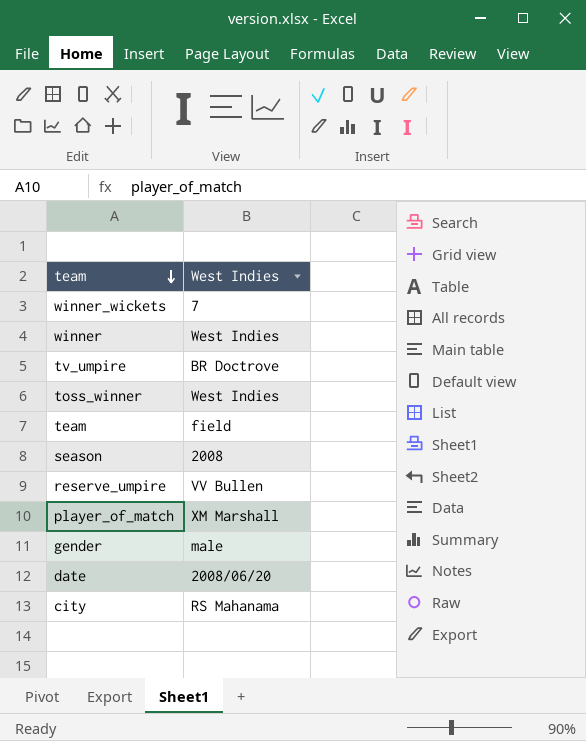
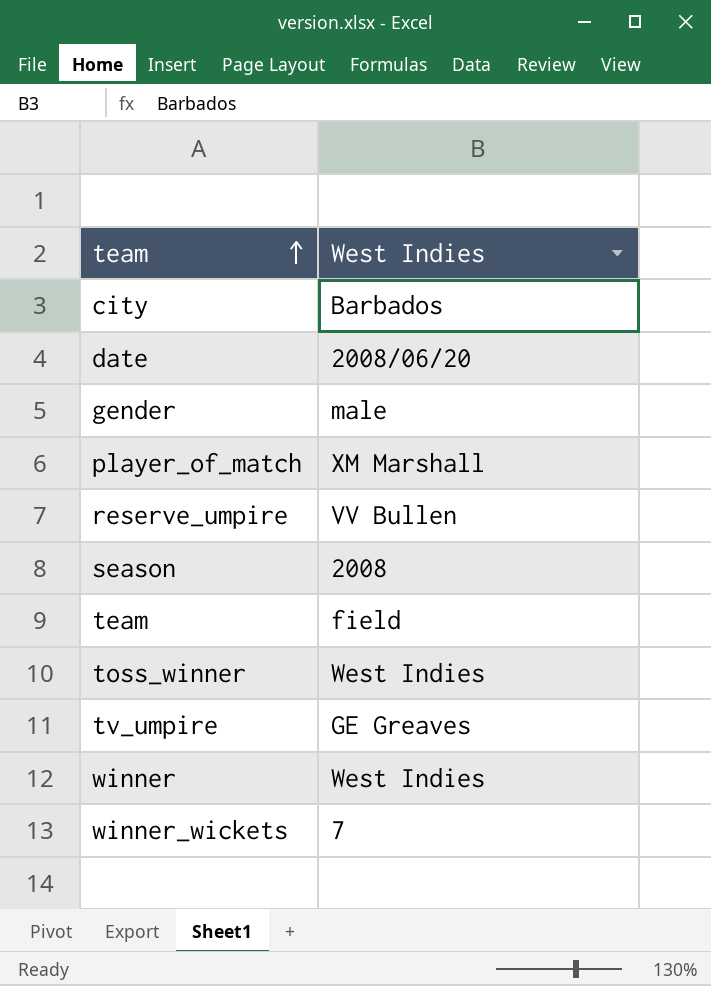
row order: team descending -> team ascending
city | West Indies: RS Mahanama -> Barbados
tv_umpire | West Indies: BR Doctrove -> GE Greaves

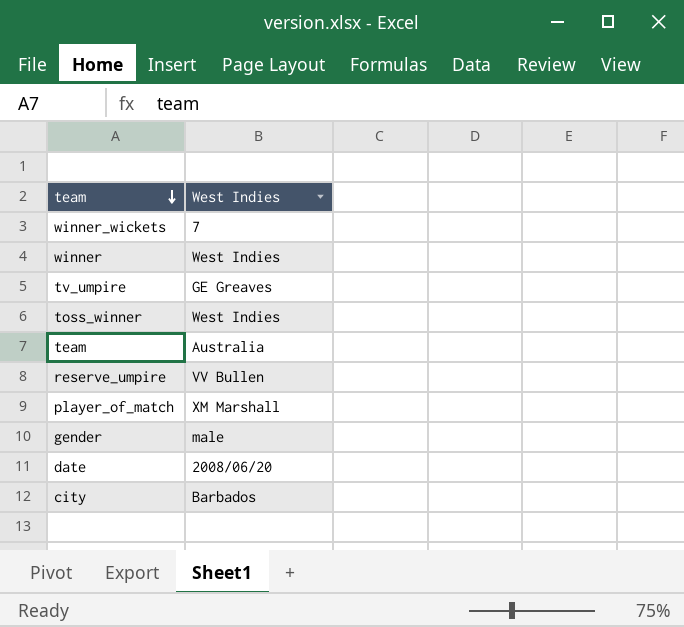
row order: team ascending -> team descending
row season: 2008 -> none
team | West Indies: field -> Australia

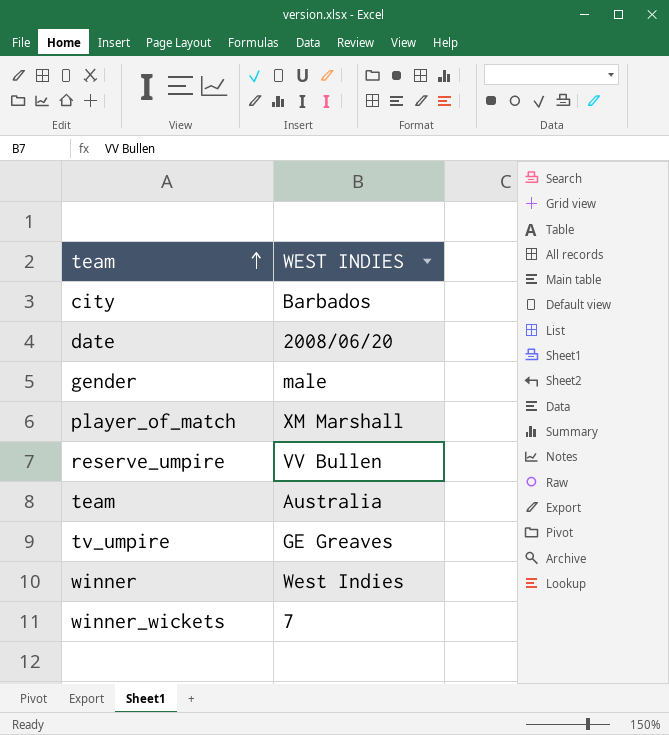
row order: team descending -> team ascending
column name: West Indies -> WEST INDIES
row toss_winner: West Indies -> none

